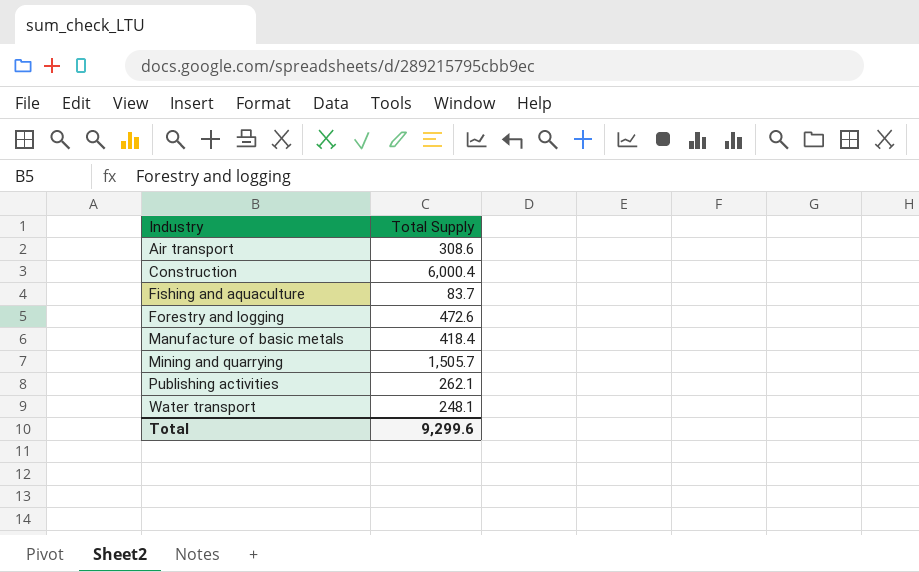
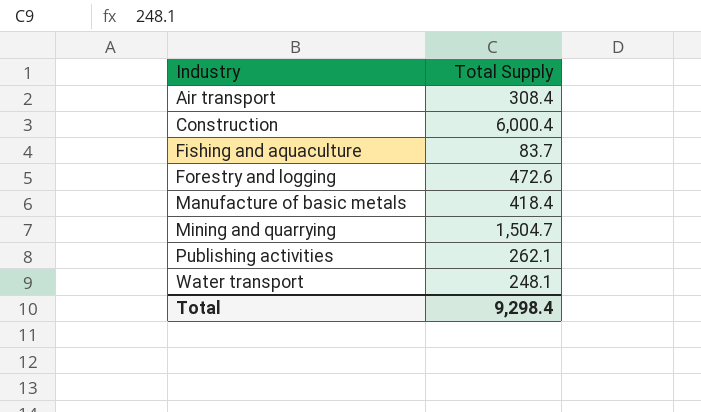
Air transport | Total Supply: 308.6 -> 308.4
Mining and quarrying | Total Supply: 1,505.7 -> 1,504.7
Total | Total Supply: 9,299.6 -> 9,298.4

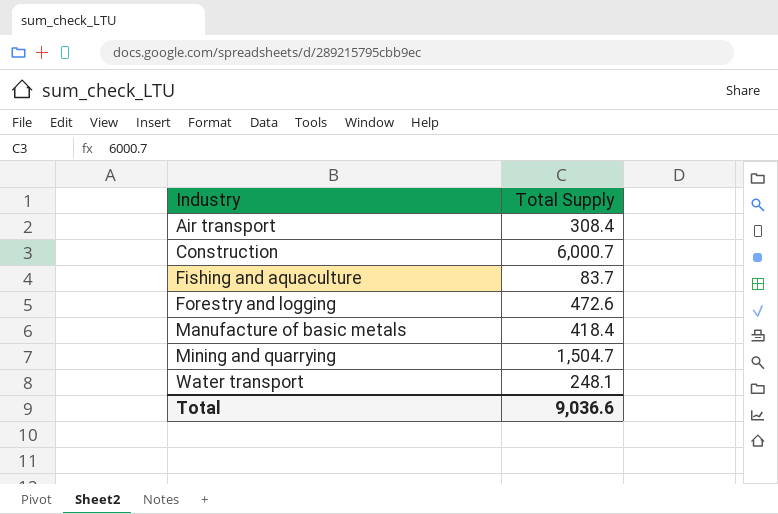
row Publishing activities: 262.1 -> none
Construction | Total Supply: 6,000.4 -> 6,000.7
Total | Total Supply: 9,298.4 -> 9,036.6

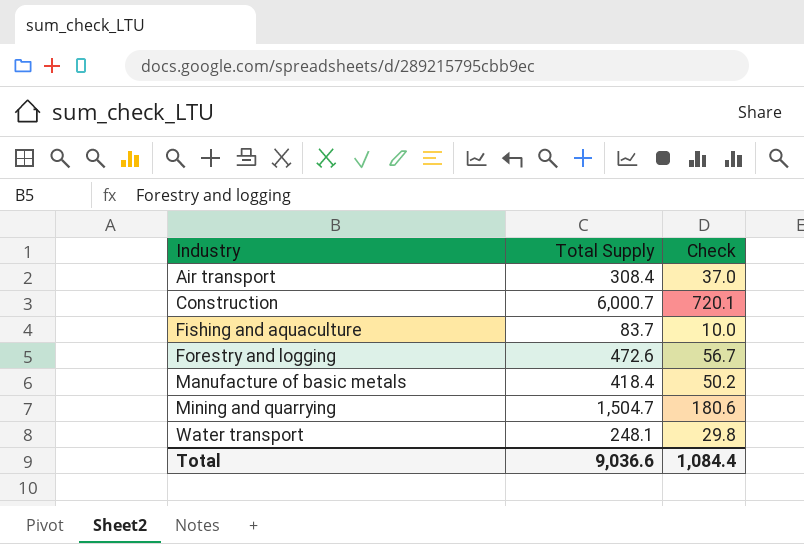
column Check | formula: none -> [Total Supply] * 0.12

